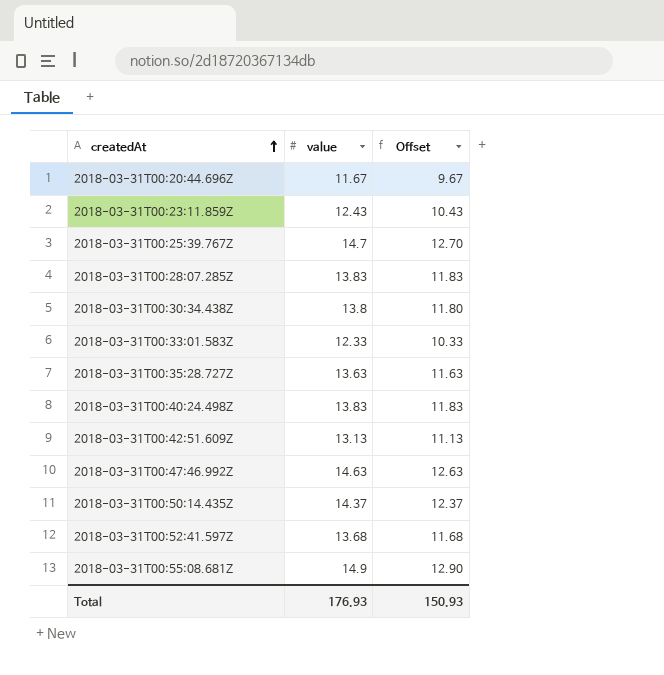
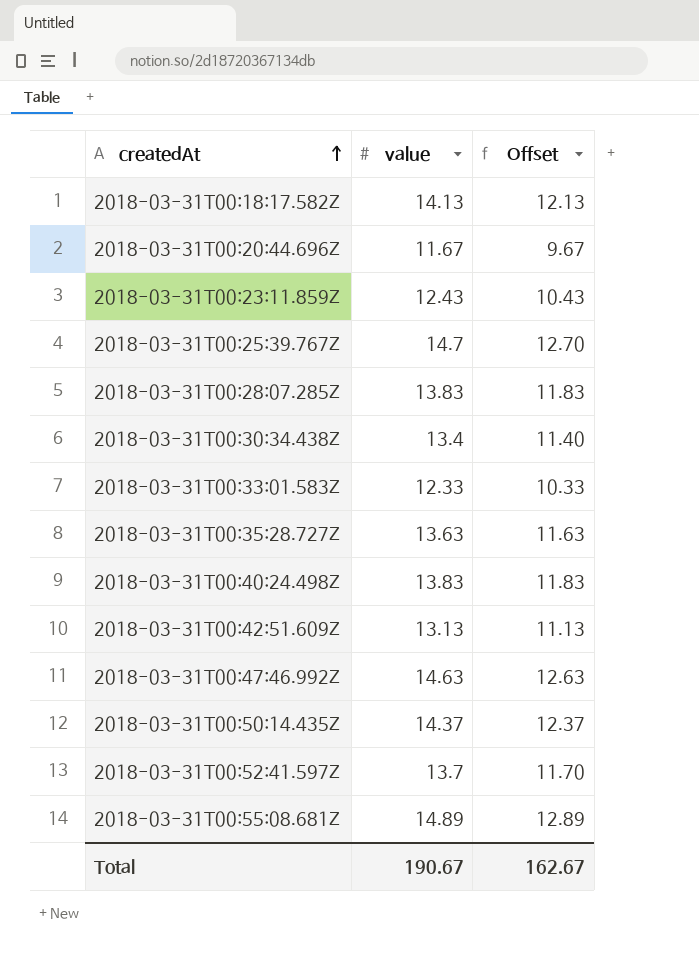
row 2018-03-31T00:18:17.582Z: none -> 14.13 | 12.13
2018-03-31T00:30:34.438Z | value: 13.8 -> 13.4
2018-03-31T00:30:34.438Z | Offset: 11.80 -> 11.40
2018-03-31T00:52:41.597Z | value: 13.68 -> 13.7
2018-03-31T00:52:41.597Z | Offset: 11.68 -> 11.70
2018-03-31T00:55:08.681Z | value: 14.9 -> 14.89
2018-03-31T00:55:08.681Z | Offset: 12.90 -> 12.89
Total | value: 176.93 -> 190.67
Total | Offset: 150.93 -> 162.67

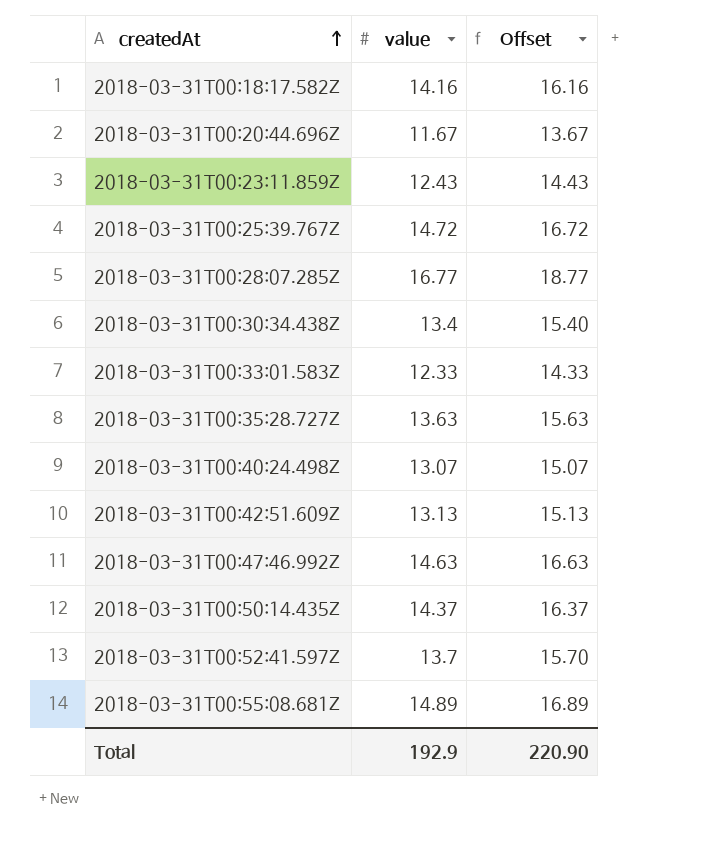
column Offset | formula: [value] - 2 -> [value] + 2
2018-03-31T00:18:17.582Z | value: 14.13 -> 14.16
2018-03-31T00:25:39.767Z | value: 14.7 -> 14.72
2018-03-31T00:28:07.285Z | value: 13.83 -> 16.77
2018-03-31T00:40:24.498Z | value: 13.83 -> 13.07
Total | value: 190.67 -> 192.9
Total | Offset: 162.67 -> 220.90

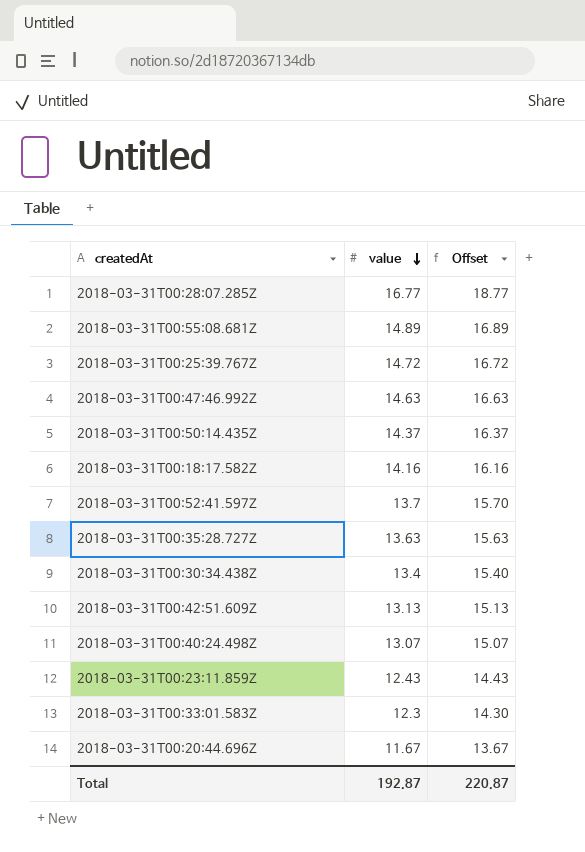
row order: createdAt ascending -> value descending
2018-03-31T00:33:01.583Z | value: 12.33 -> 12.3
2018-03-31T00:33:01.583Z | Offset: 14.33 -> 14.30
Total | value: 192.9 -> 192.87
Total | Offset: 220.90 -> 220.87

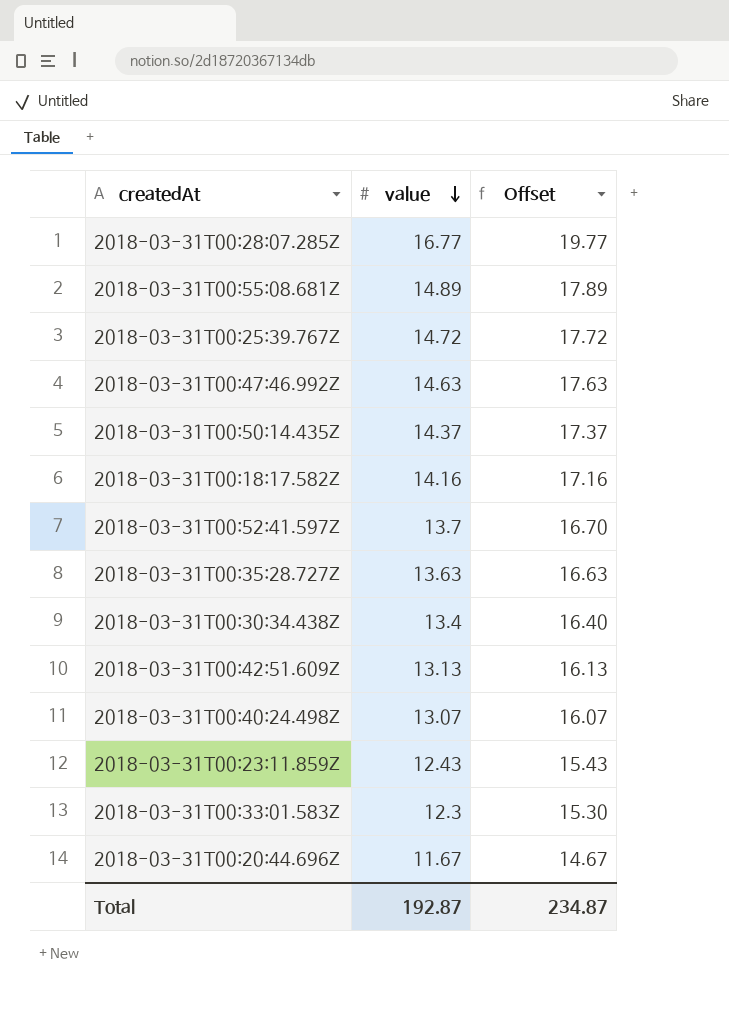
column Offset | formula: [value] + 2 -> [value] + 3
Total | Offset: 220.87 -> 234.87

